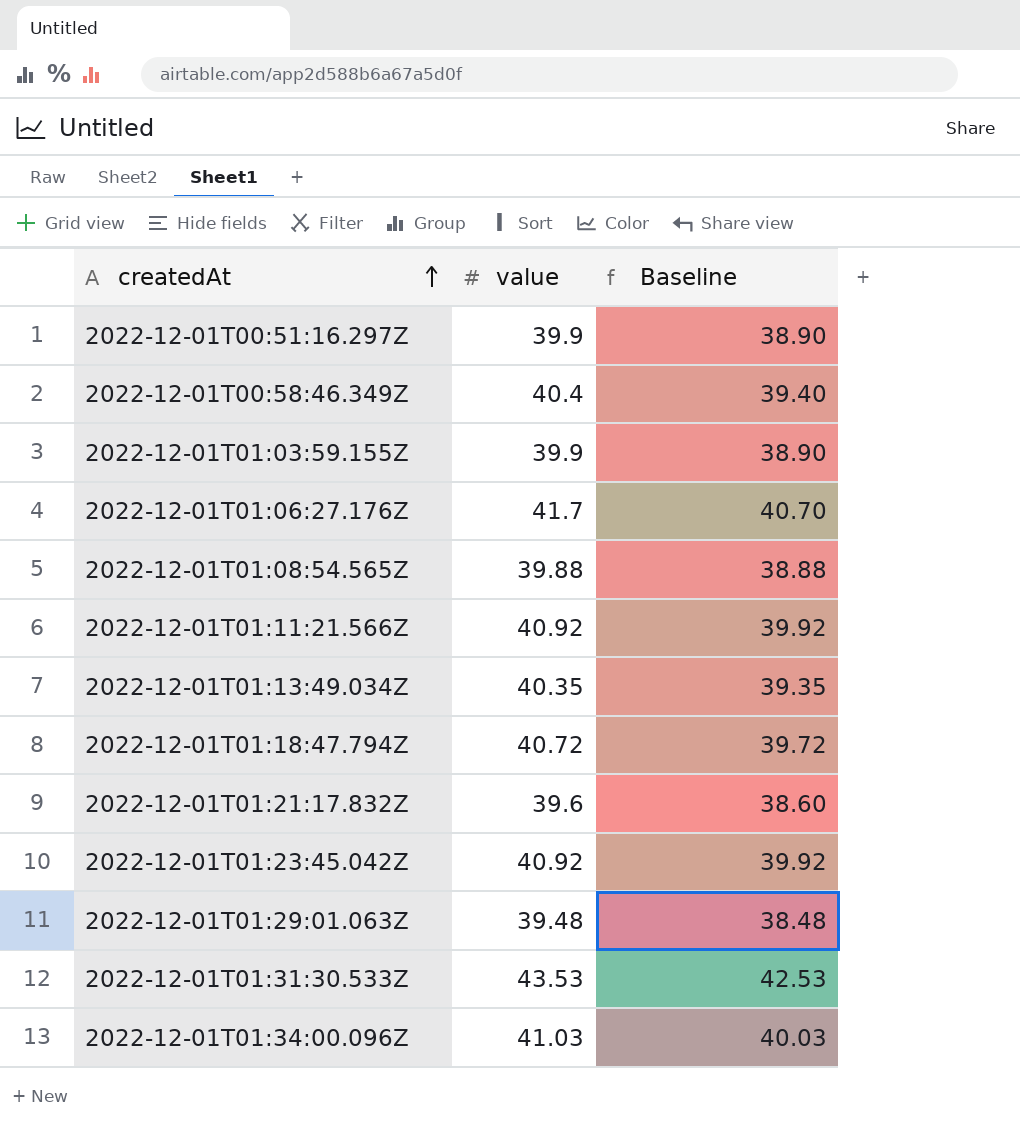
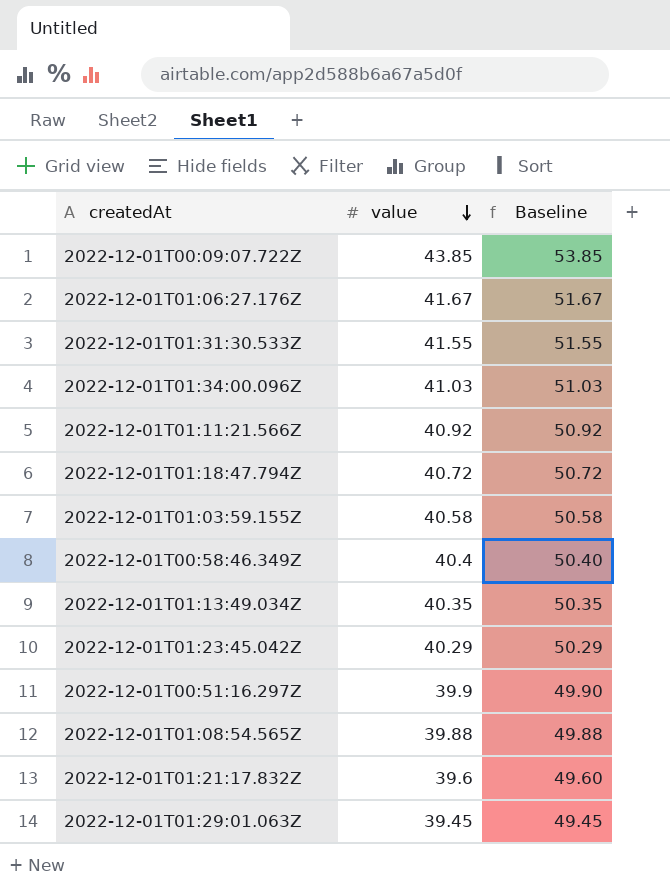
row order: createdAt ascending -> value descending
column Baseline | formula: [value] - 1 -> [value] + 10
row 2022-12-01T00:09:07.722Z: none -> 43.85 | 53.85
2022-12-01T01:06:27.176Z | value: 41.7 -> 41.67
2022-12-01T01:31:30.533Z | value: 43.53 -> 41.55
2022-12-01T01:03:59.155Z | value: 39.9 -> 40.58
2022-12-01T01:23:45.042Z | value: 40.92 -> 40.29
2022-12-01T01:29:01.063Z | value: 39.48 -> 39.45

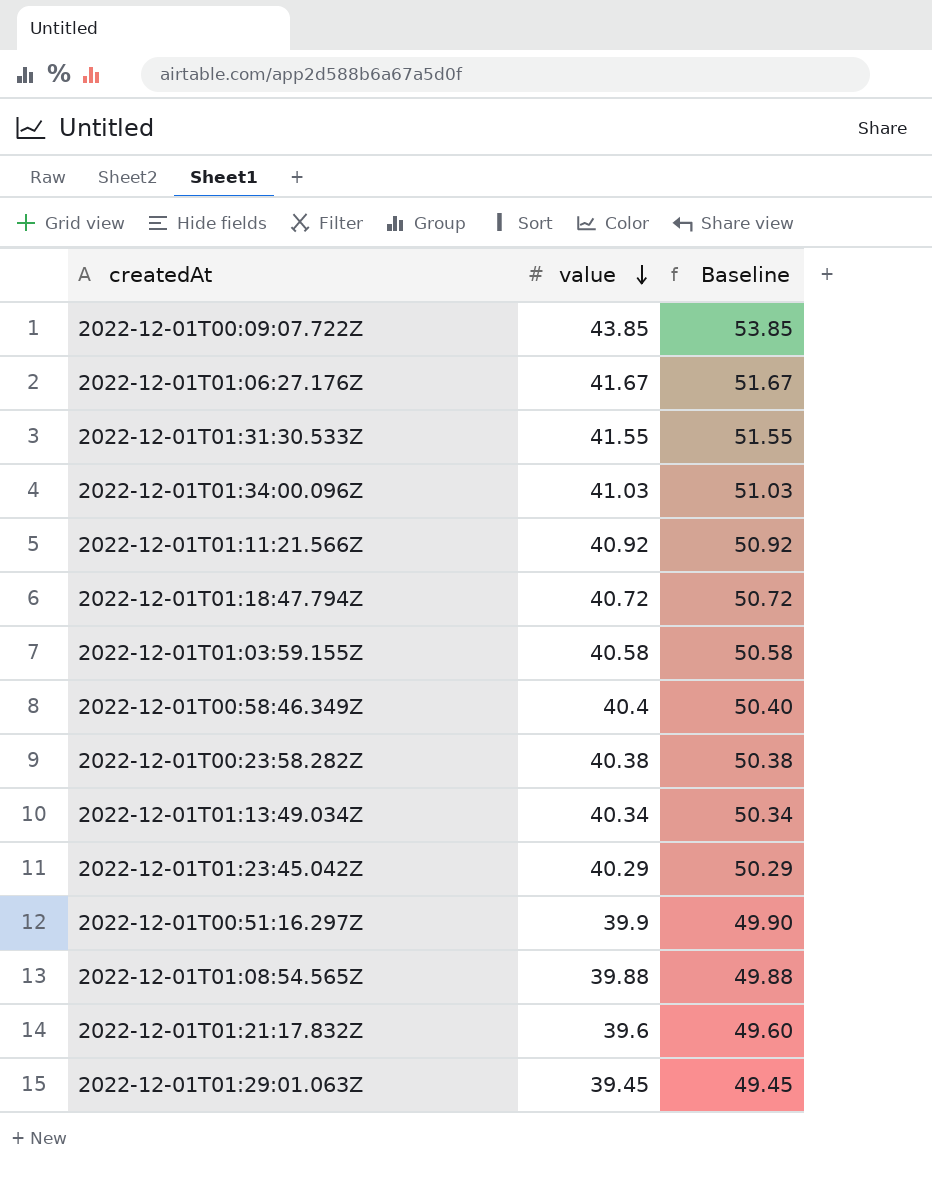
row 2022-12-01T00:23:58.282Z: none -> 40.38 | 50.38
2022-12-01T01:13:49.034Z | value: 40.35 -> 40.34
2022-12-01T01:13:49.034Z | Baseline: 50.35 -> 50.34

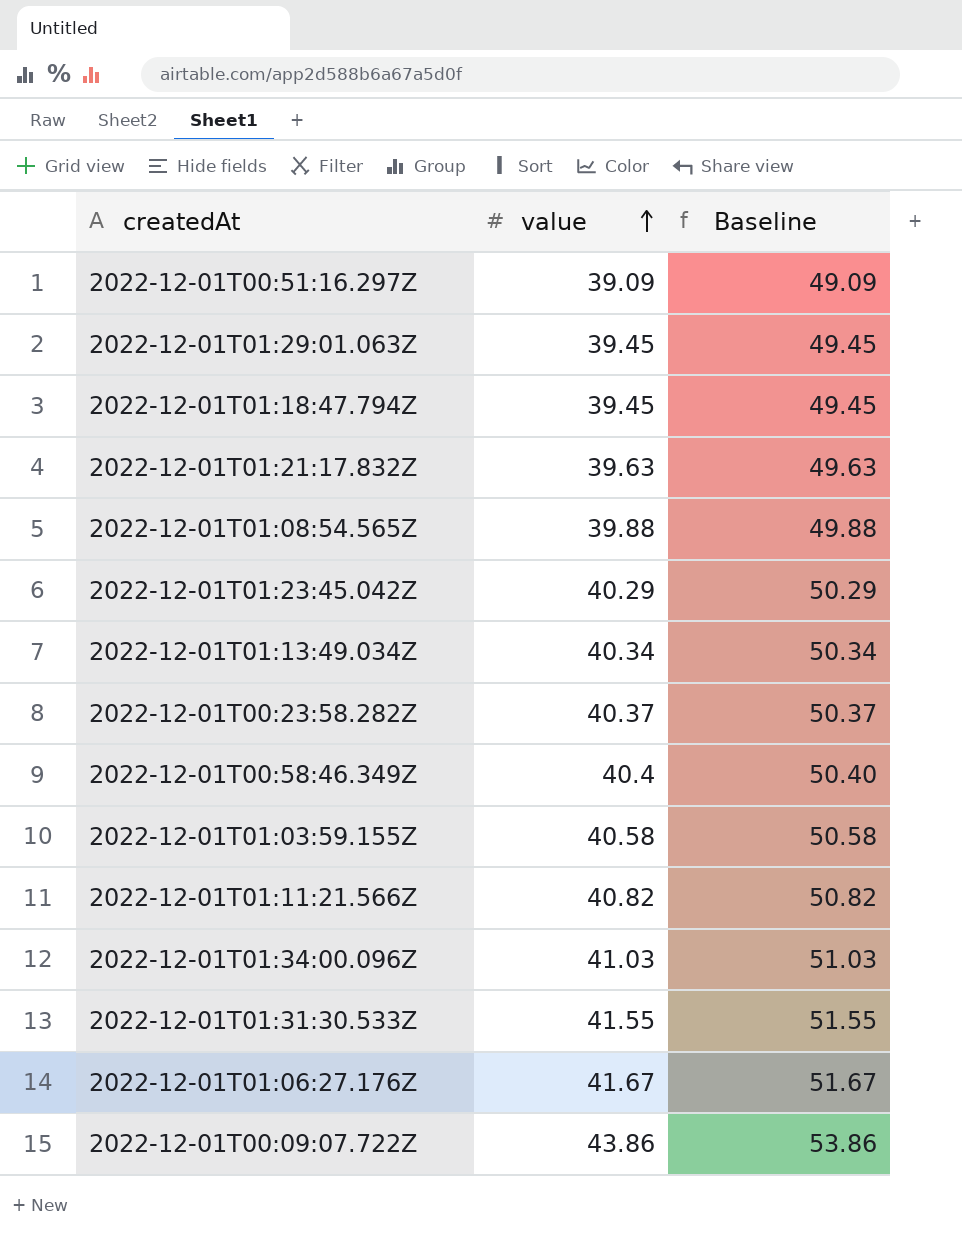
row order: value descending -> value ascending
2022-12-01T00:51:16.297Z | value: 39.9 -> 39.09
2022-12-01T00:51:16.297Z | Baseline: 49.90 -> 49.09
2022-12-01T01:18:47.794Z | value: 40.72 -> 39.45
2022-12-01T01:18:47.794Z | Baseline: 50.72 -> 49.45
2022-12-01T01:21:17.832Z | value: 39.6 -> 39.63
2022-12-01T01:21:17.832Z | Baseline: 49.60 -> 49.63
2022-12-01T00:23:58.282Z | value: 40.38 -> 40.37
2022-12-01T00:23:58.282Z | Baseline: 50.38 -> 50.37
2022-12-01T01:11:21.566Z | value: 40.92 -> 40.82
2022-12-01T01:11:21.566Z | Baseline: 50.92 -> 50.82
2022-12-01T00:09:07.722Z | value: 43.85 -> 43.86
2022-12-01T00:09:07.722Z | Baseline: 53.85 -> 53.86

